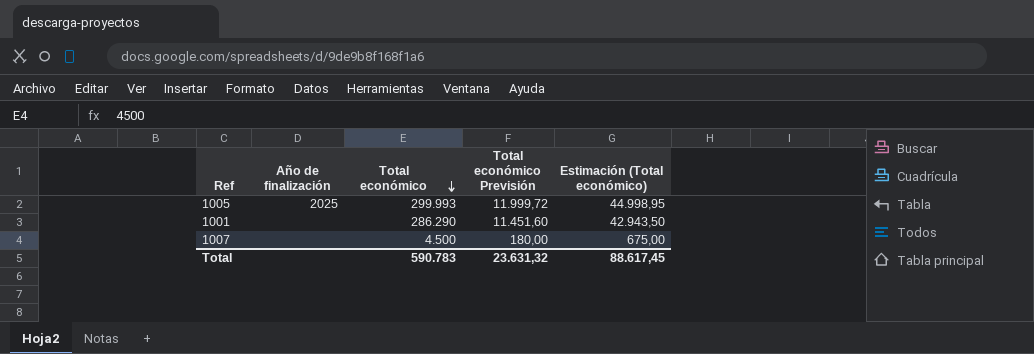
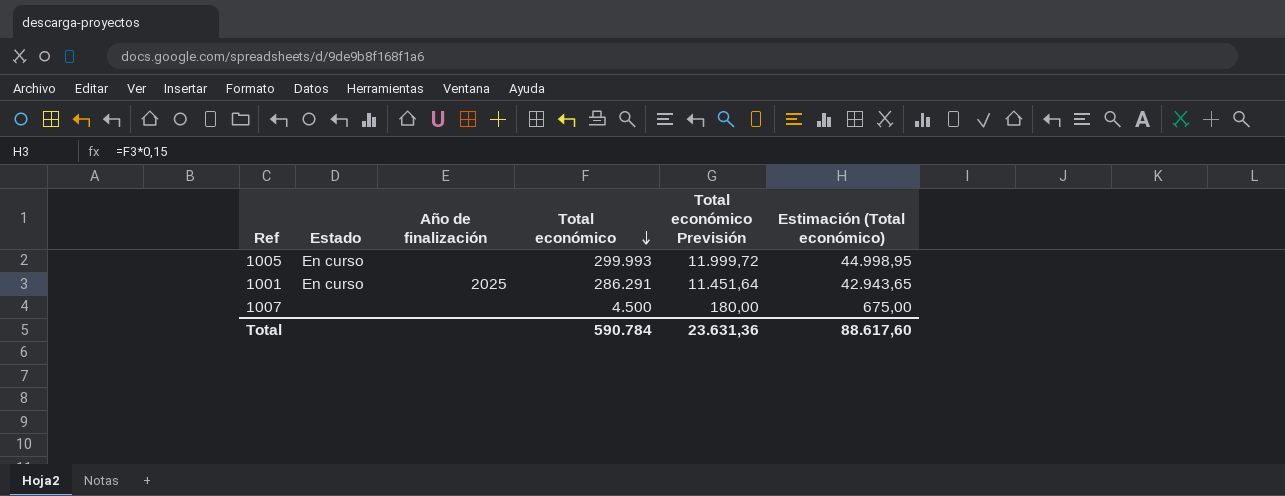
column Estado | position: none -> 2
1005 | Año de finalización: 2025 -> none
1001 | Año de finalización: none -> 2025
1001 | Total económico: 286.290 -> 286.291
1001 | Total económico Previsión: 11.451,60 -> 11.451,64
1001 | Estimación (Total económico): 42.943,50 -> 42.943,65
Total | Total económico: 590.783 -> 590.784
Total | Total económico Previsión: 23.631,32 -> 23.631,36
Total | Estimación (Total económico): 88.617,45 -> 88.617,60

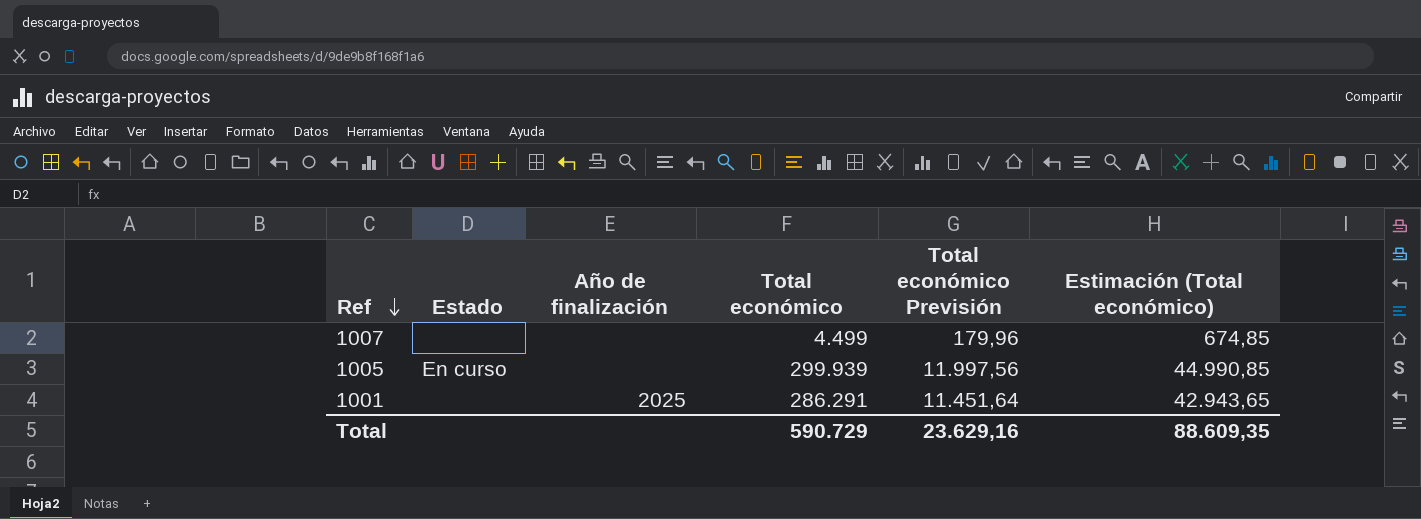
row order: Total económico descending -> Ref descending
1007 | Total económico: 4.500 -> 4.499
1007 | Total económico Previsión: 180,00 -> 179,96
1007 | Estimación (Total económico): 675,00 -> 674,85
1005 | Total económico: 299.993 -> 299.939
1005 | Total económico Previsión: 11.999,72 -> 11.997,56
1005 | Estimación (Total económico): 44.998,95 -> 44.990,85
1001 | Estado: En curso -> none
Total | Total económico: 590.784 -> 590.729
Total | Total económico Previsión: 23.631,36 -> 23.629,16
Total | Estimación (Total económico): 88.617,60 -> 88.609,35

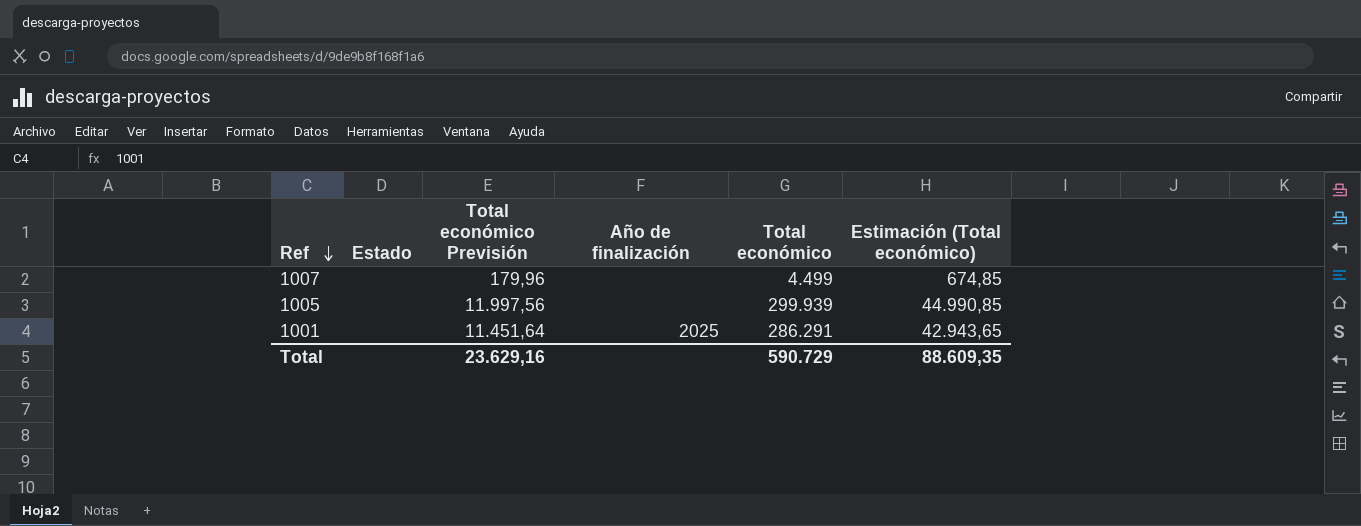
column Total económico Previsión | position: 5 -> 3
1005 | Estado: En curso -> none

